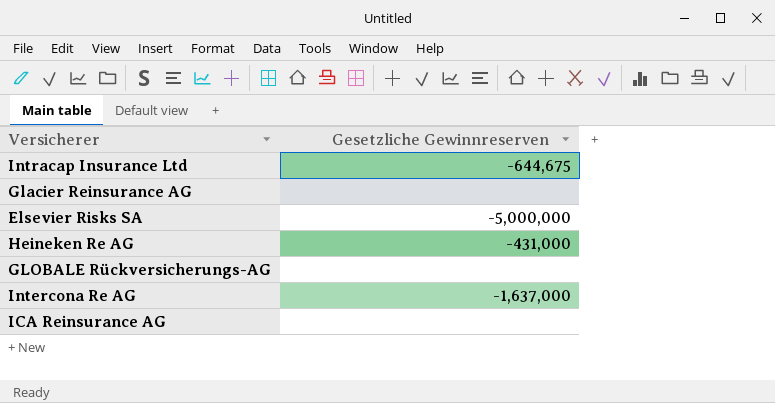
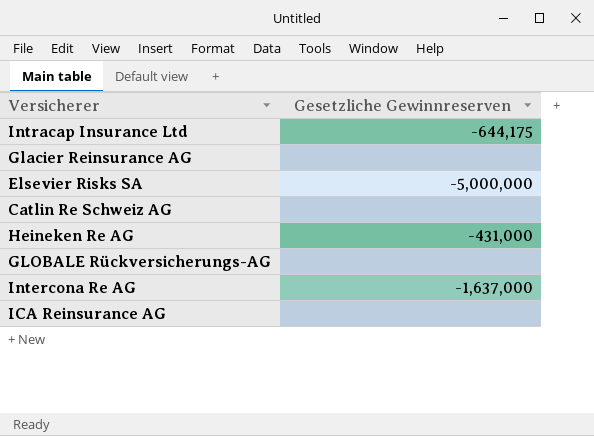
Intracap Insurance Ltd | Gesetzliche Gewinnreserven: -644,675 -> -644,175
row Catlin Re Schweiz AG: none -> none

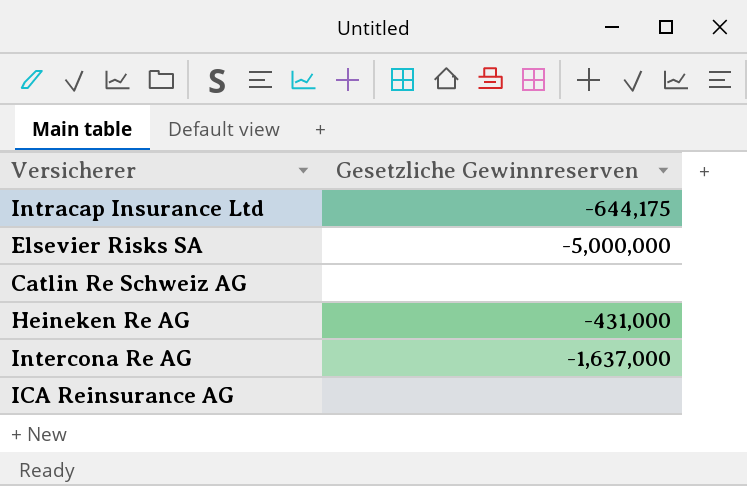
row Glacier Reinsurance AG: none -> none
row GLOBALE Rückversicherungs-AG: none -> none

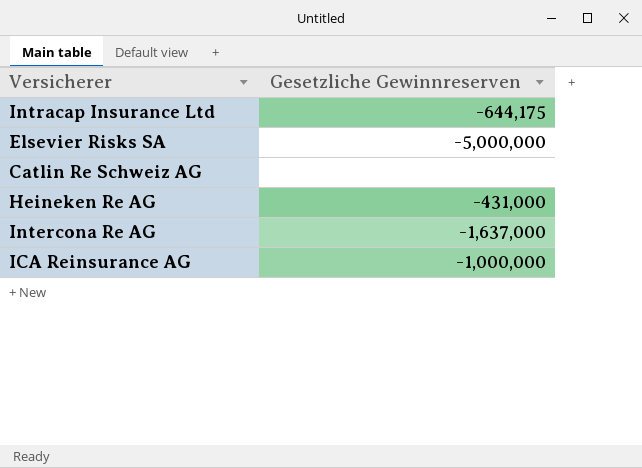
ICA Reinsurance AG | Gesetzliche Gewinnreserven: none -> -1,000,000

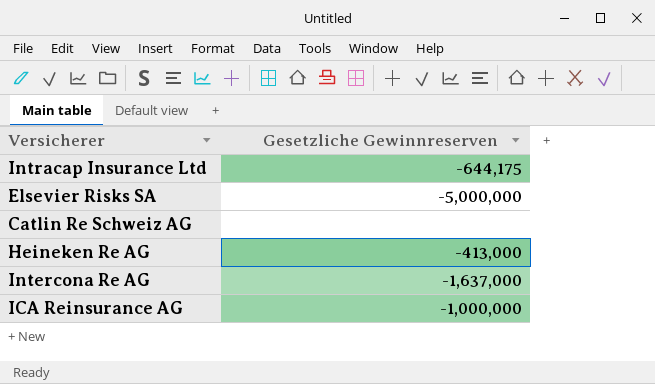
Heineken Re AG | Gesetzliche Gewinnreserven: -431,000 -> -413,000

